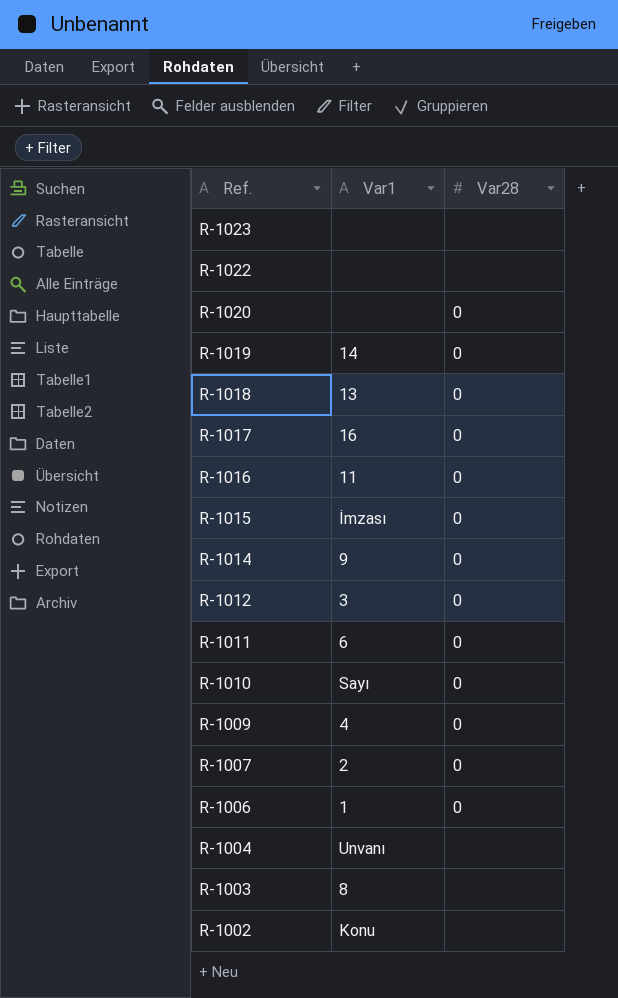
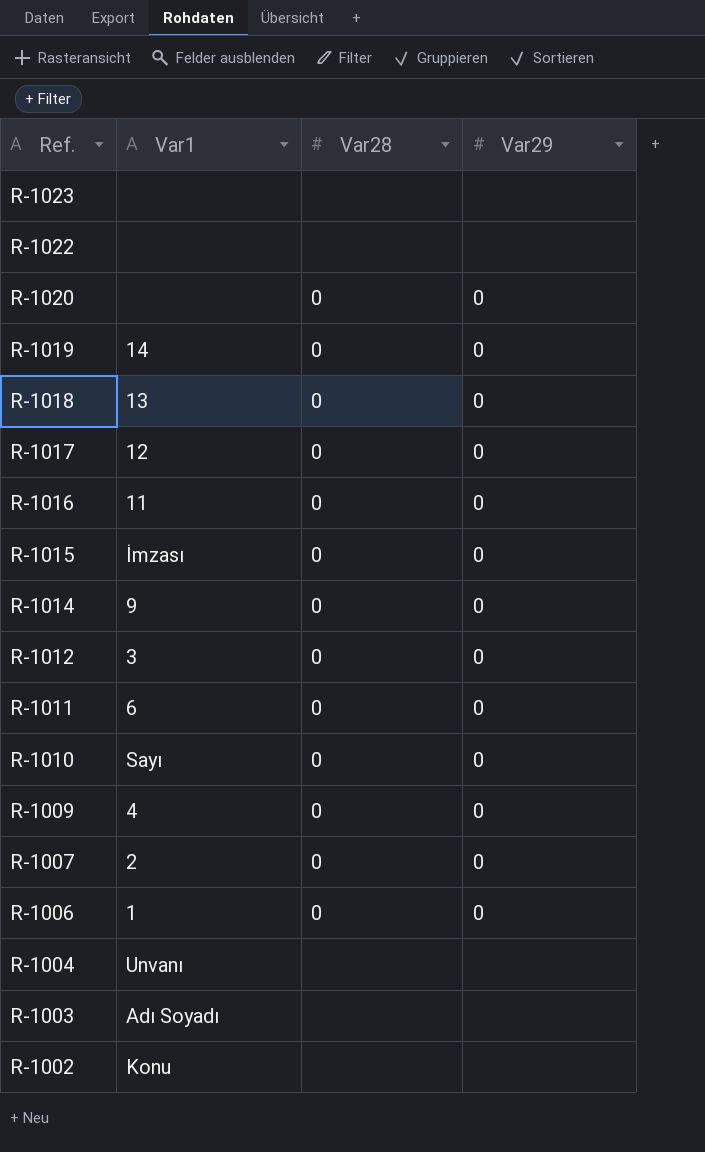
column Var29 | position: none -> 4
R-1017 | Var1: 16 -> 12
R-1003 | Var1: 8 -> Adı Soyadı

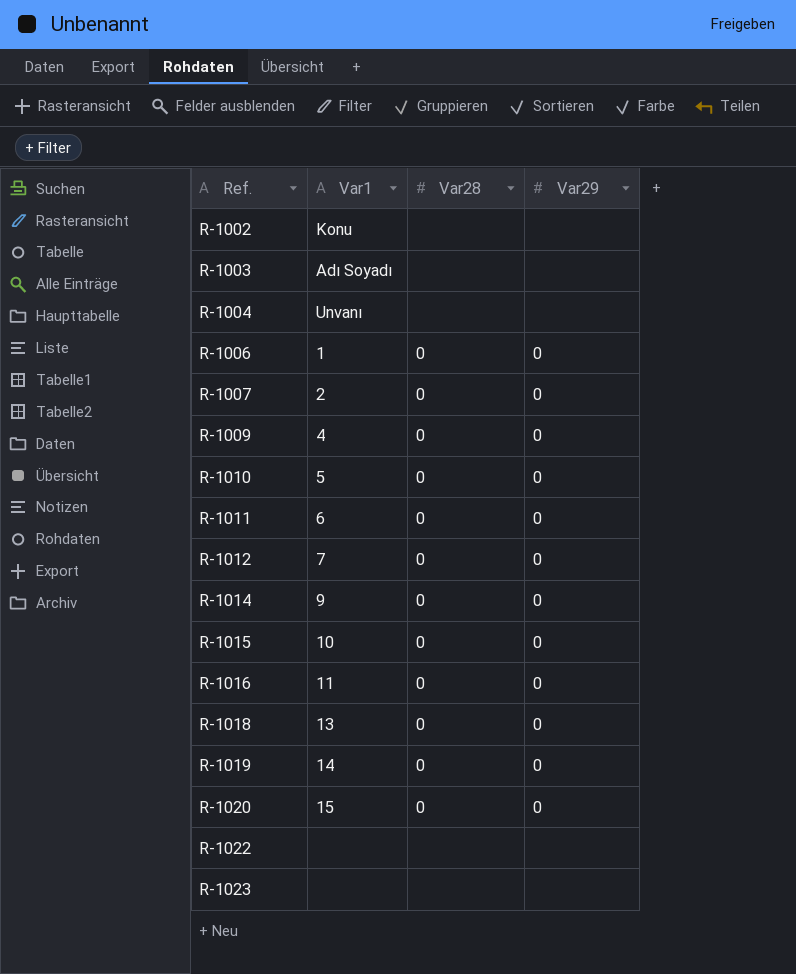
row order: Ref. descending -> Ref. ascending
row R-1017: 12 | 0 | 0 -> none
R-1010 | Var1: Sayı -> 5
R-1012 | Var1: 3 -> 7
R-1015 | Var1: İmzası -> 10
R-1020 | Var1: none -> 15

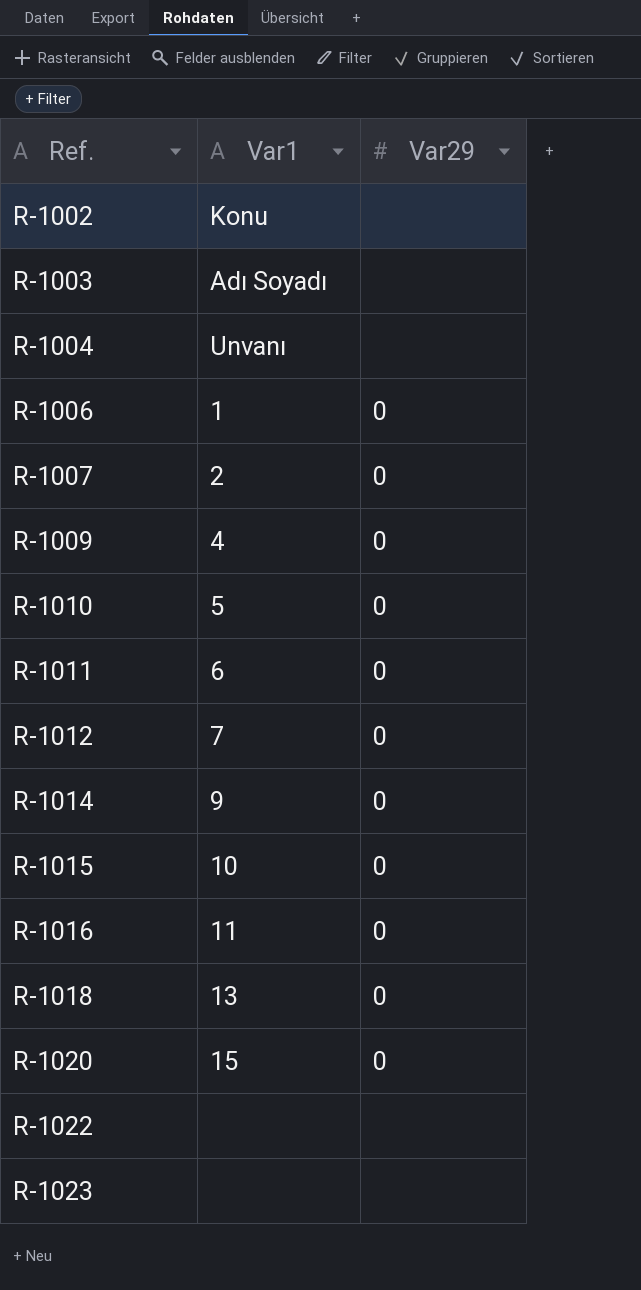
column Var28 | position: 3 -> none
row R-1019: 14 | 0 | 0 -> none

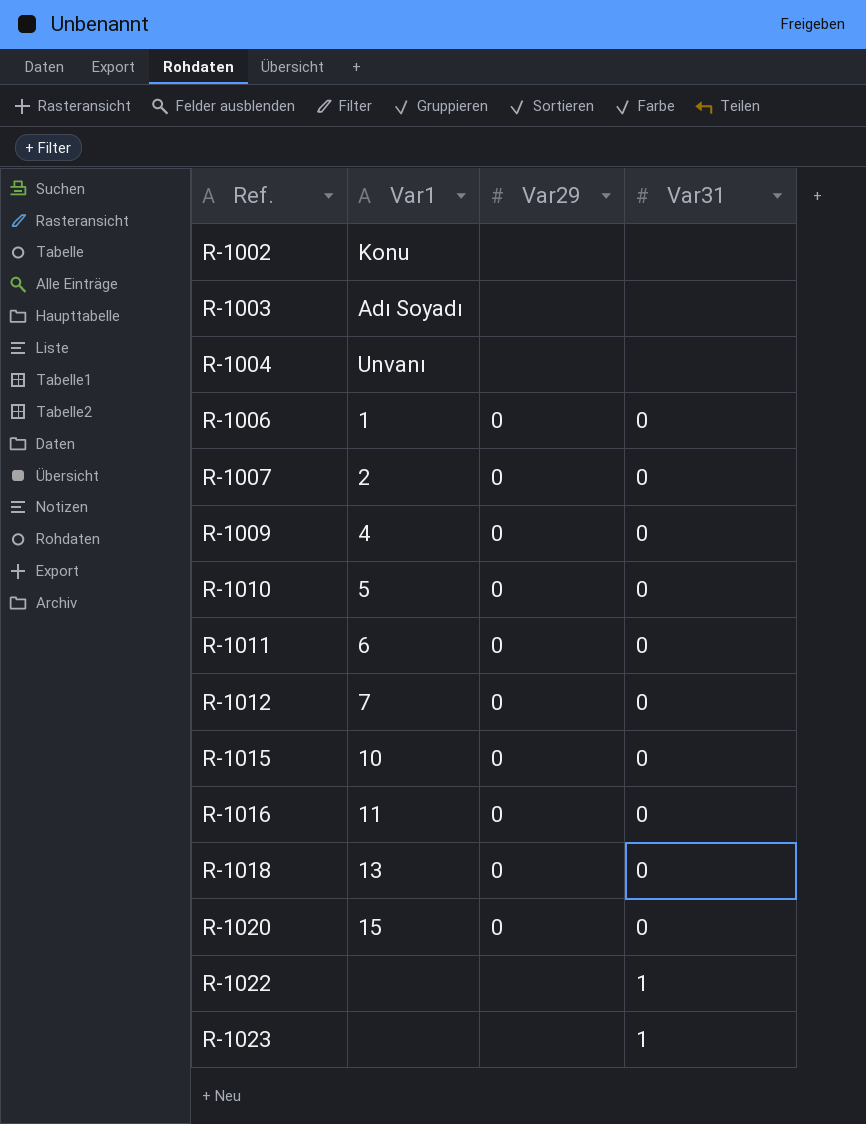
column Var31 | position: none -> 4
row R-1014: 9 | 0 -> none

